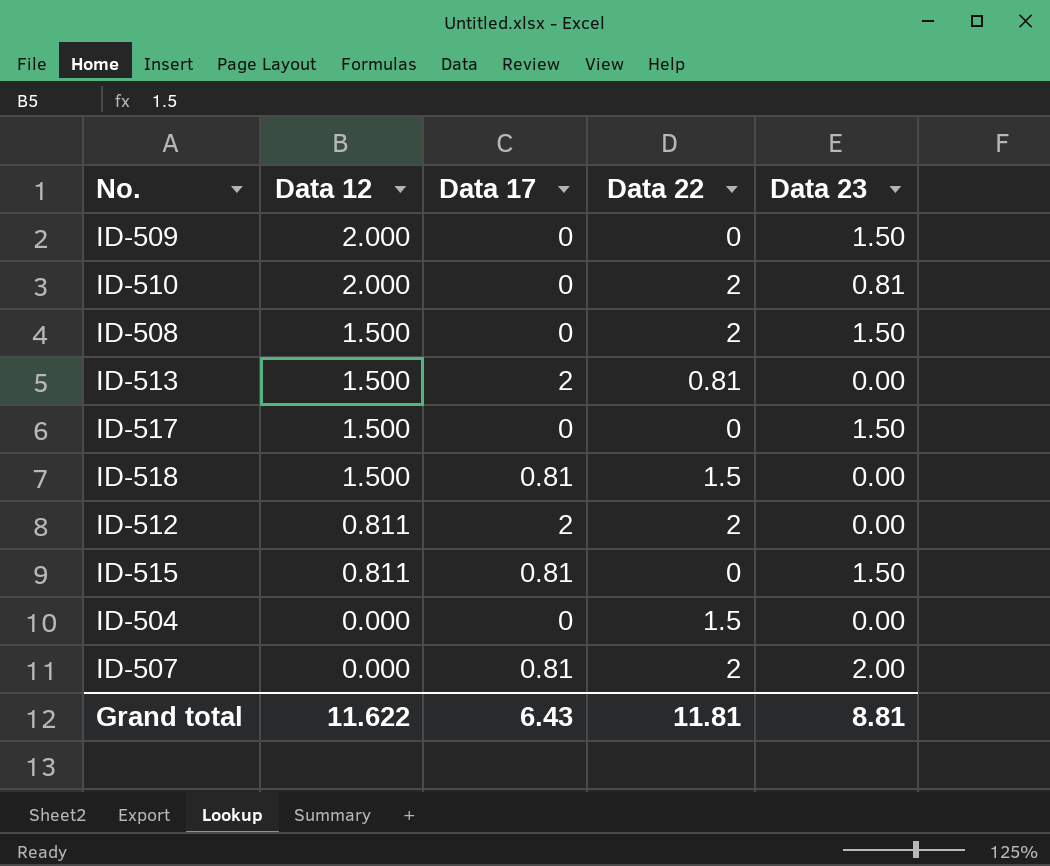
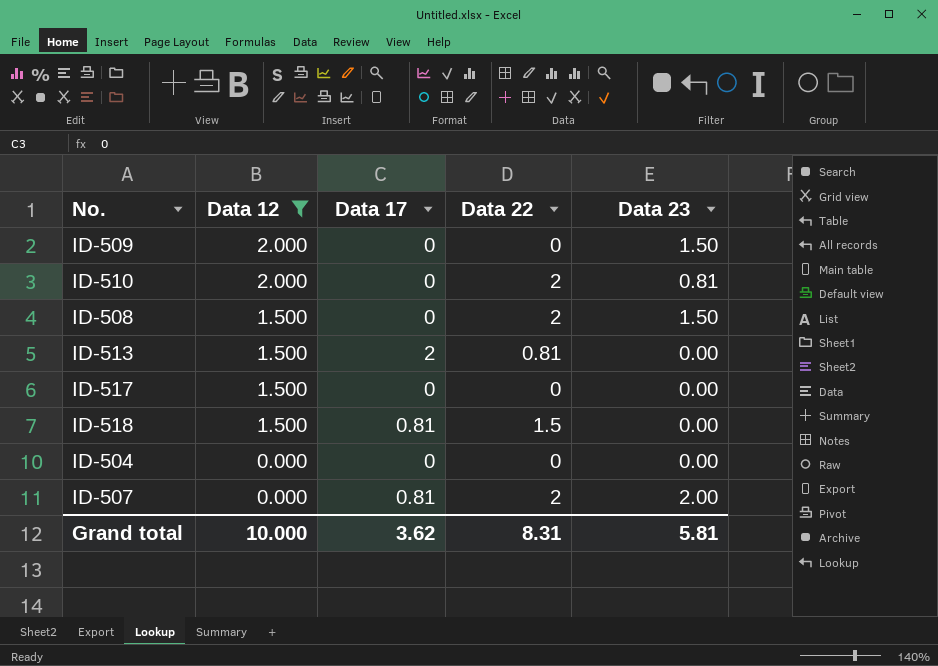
filter: none -> Data 12 != 0.811
ID-517 | Data 23: 1.50 -> 0.00
ID-504 | Data 22: 1.5 -> 0
Grand total | Data 12: 11.622 -> 10.000
Grand total | Data 17: 6.43 -> 3.62
Grand total | Data 22: 11.81 -> 8.31
Grand total | Data 23: 8.81 -> 5.81

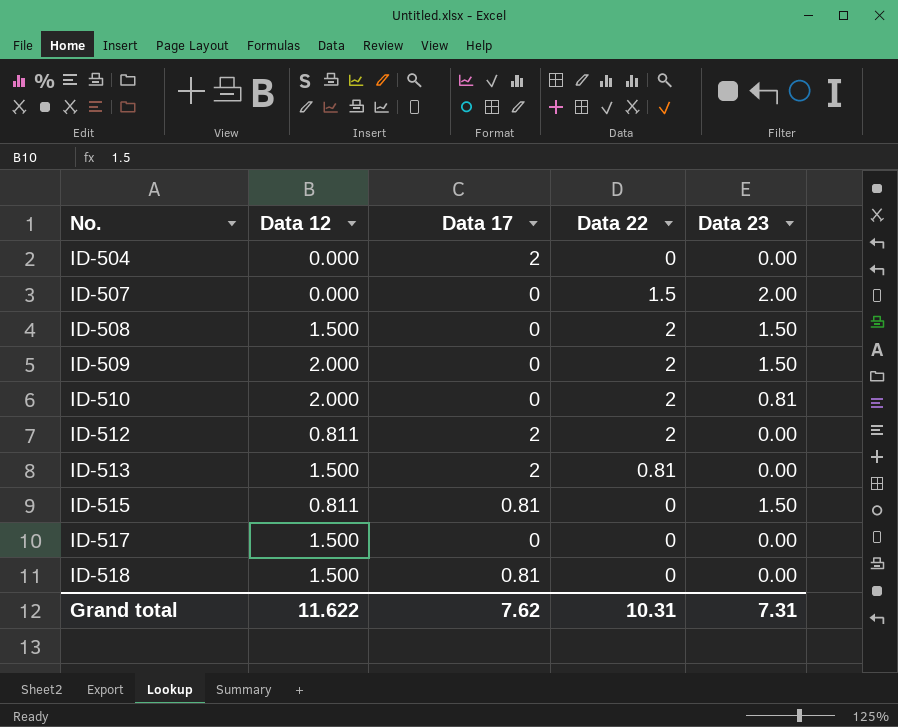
filter: Data 12 != 0.811 -> none
row order: Data 12 descending -> No. ascending
ID-504 | Data 17: 0 -> 2
ID-507 | Data 17: 0.81 -> 0
ID-507 | Data 22: 2 -> 1.5
ID-509 | Data 22: 0 -> 2
ID-518 | Data 22: 1.5 -> 0
Grand total | Data 12: 10.000 -> 11.622
Grand total | Data 17: 3.62 -> 7.62
Grand total | Data 22: 8.31 -> 10.31
Grand total | Data 23: 5.81 -> 7.31

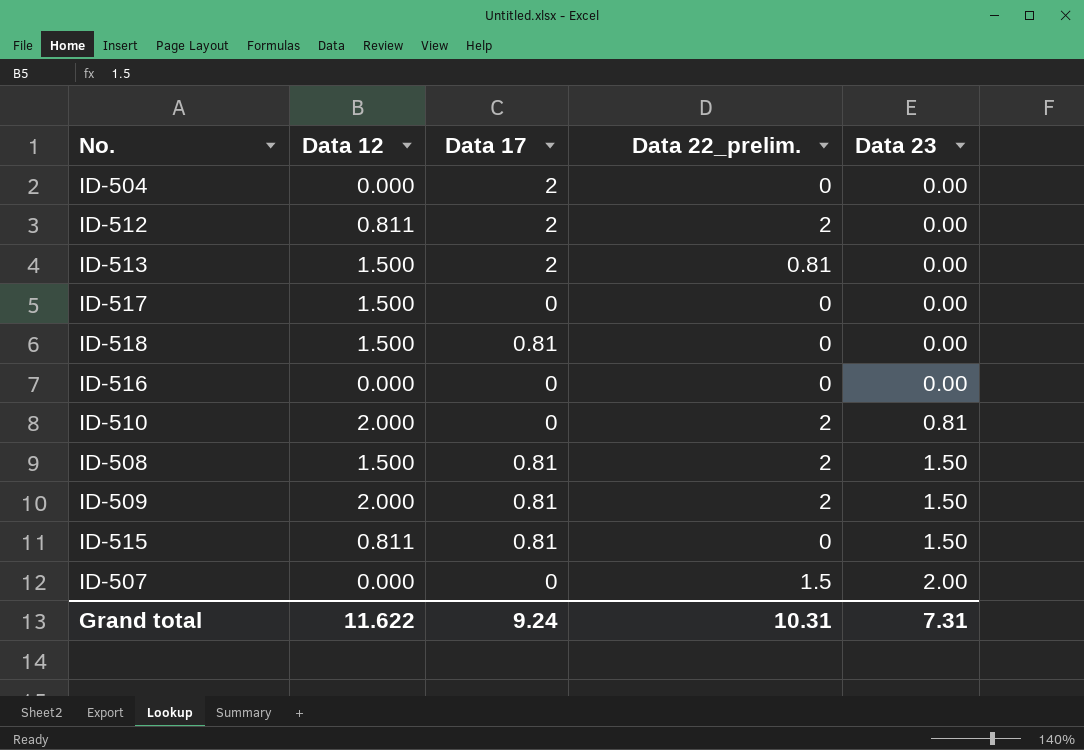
row order: No. ascending -> Data 23 ascending
column name: Data 22 -> Data 22_prelim.
row ID-516: none -> 0.000 | 0 | 0 | 0.00
ID-508 | Data 17: 0 -> 0.81
ID-509 | Data 17: 0 -> 0.81
Grand total | Data 17: 7.62 -> 9.24

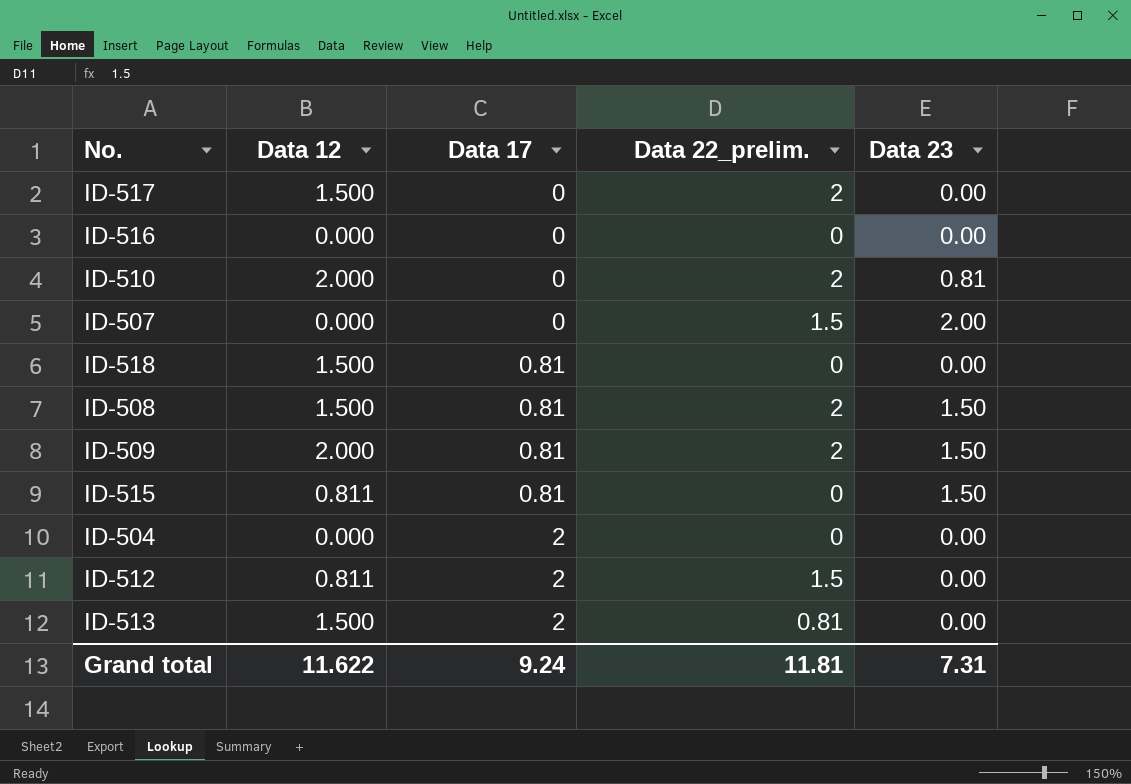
row order: Data 23 ascending -> Data 17 ascending
ID-517 | Data 22_prelim.: 0 -> 2
ID-512 | Data 22_prelim.: 2 -> 1.5
Grand total | Data 22_prelim.: 10.31 -> 11.81

